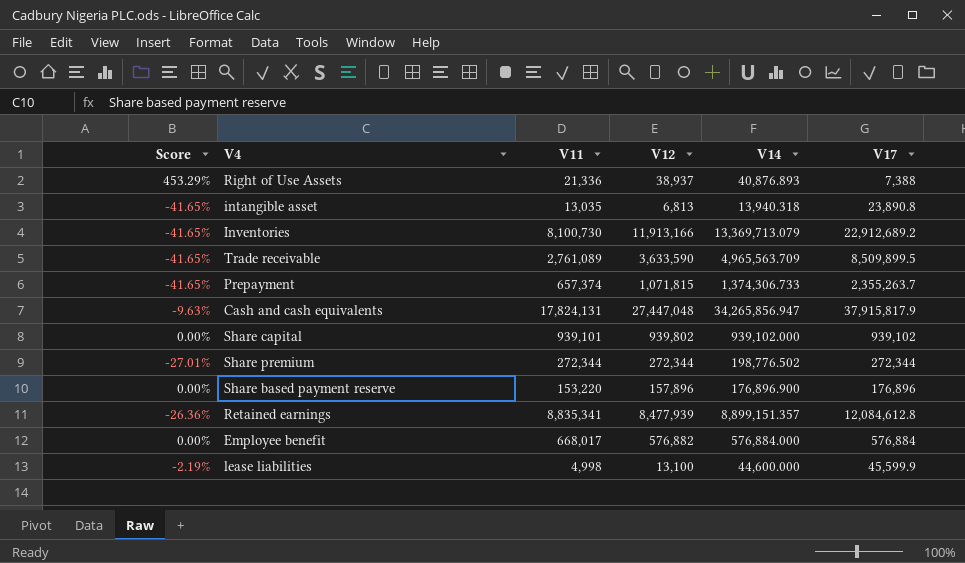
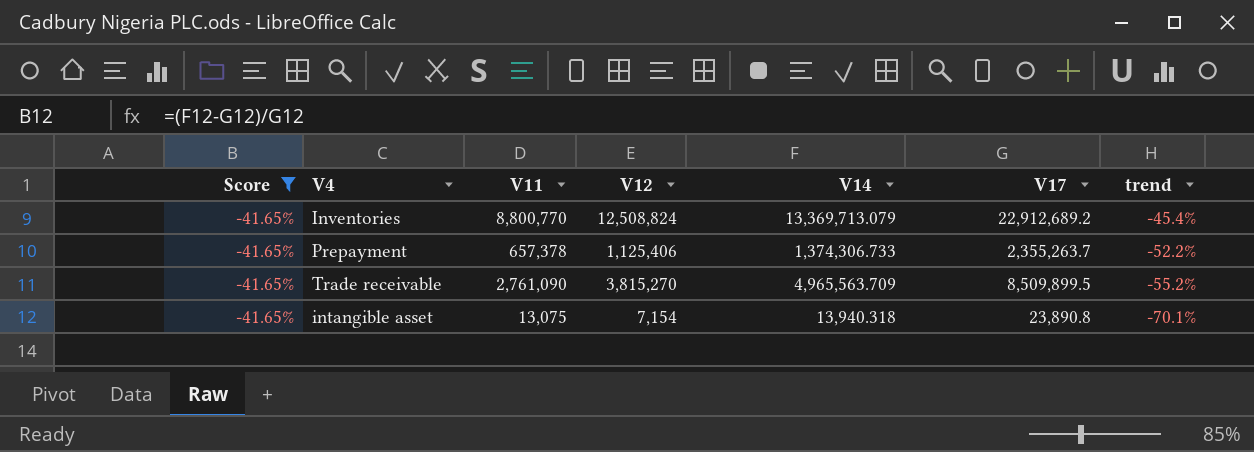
filter: none -> Score = -41.65%
row order: none -> trend descending
column trend | formula: none -> ([V12] - [V17]) / [V17]
Inventories | V11: 8,100,730 -> 8,800,770
Inventories | V12: 11,913,166 -> 12,508,824
Prepayment | V11: 657,374 -> 657,378
Prepayment | V12: 1,071,815 -> 1,125,406
Trade receivable | V11: 2,761,089 -> 2,761,090
Trade receivable | V12: 3,633,590 -> 3,815,270
intangible asset | V11: 13,035 -> 13,075
intangible asset | V12: 6,813 -> 7,154

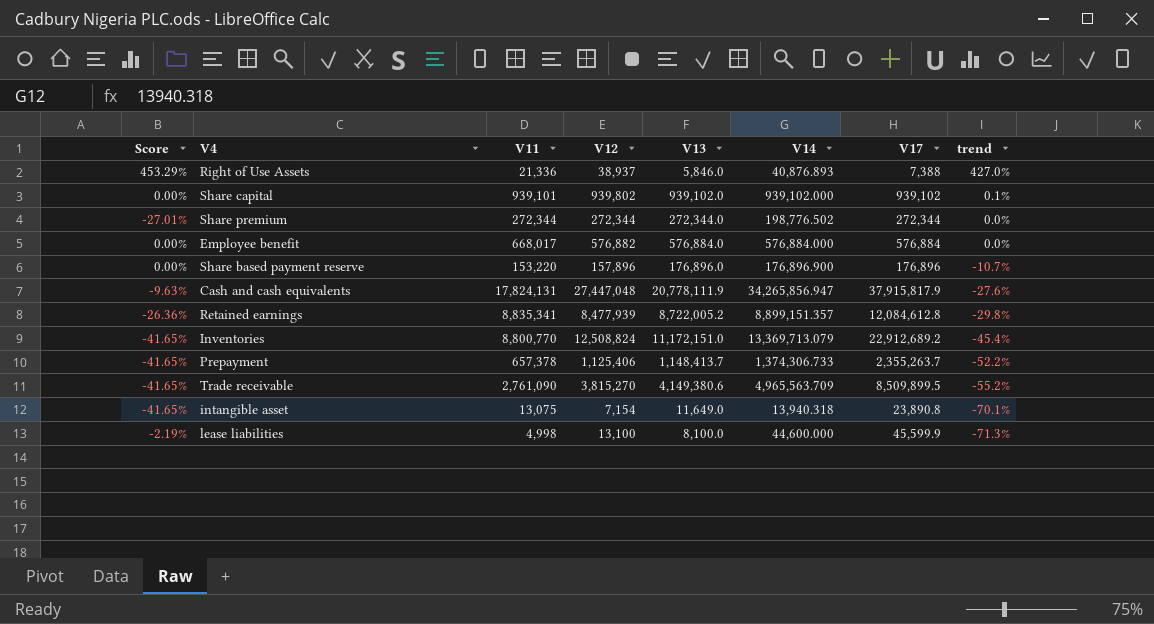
filter: Score = -41.65% -> none
column V13 | position: none -> 5

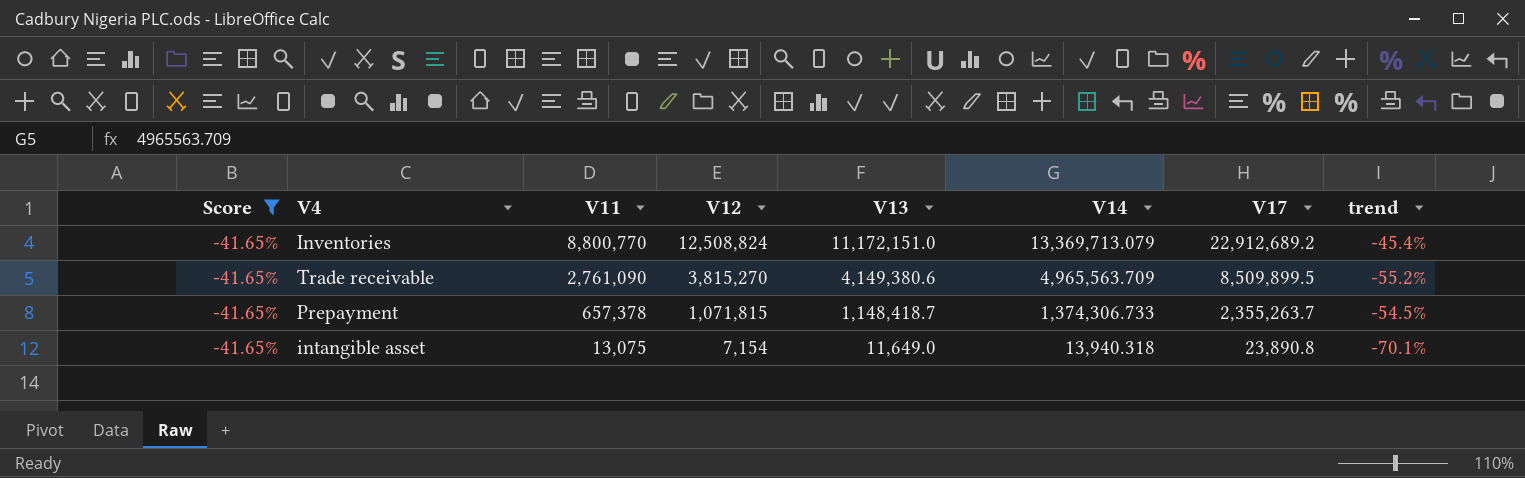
filter: none -> Score = -41.65%
row order: trend descending -> V11 descending
Prepayment | V12: 1,125,406 -> 1,071,815
Prepayment | V13: 1,148,413.7 -> 1,148,418.7
Prepayment | trend: -52.2% -> -54.5%

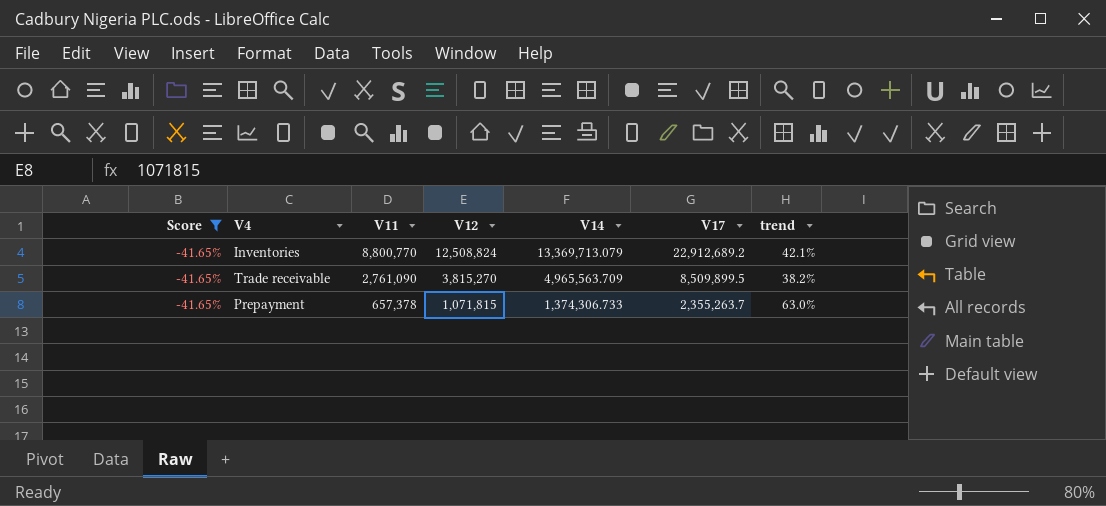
column V13 | position: 5 -> none
column trend | formula: ([V12] - [V17]) / [V17] -> ([V12] - [V11]) / [V11]
row intangible asset: -41.65% | 13,075 | 7,154 | 11,649.0 | 13,940.318 | 23,890.8 | -70.1% -> none

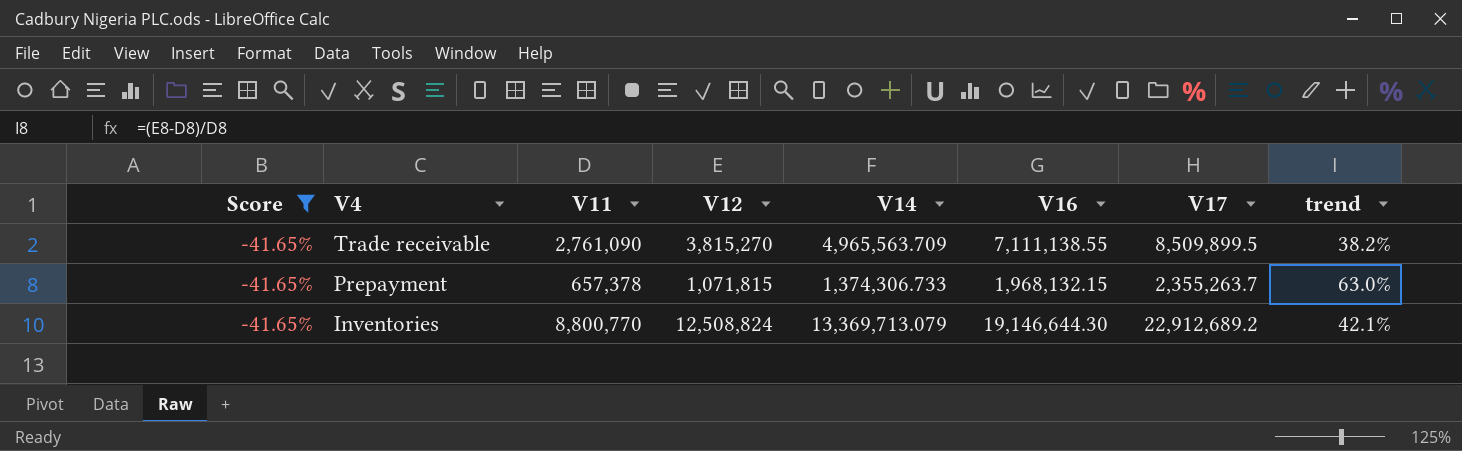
row order: V11 descending -> V4 descending
column V16 | position: none -> 6

